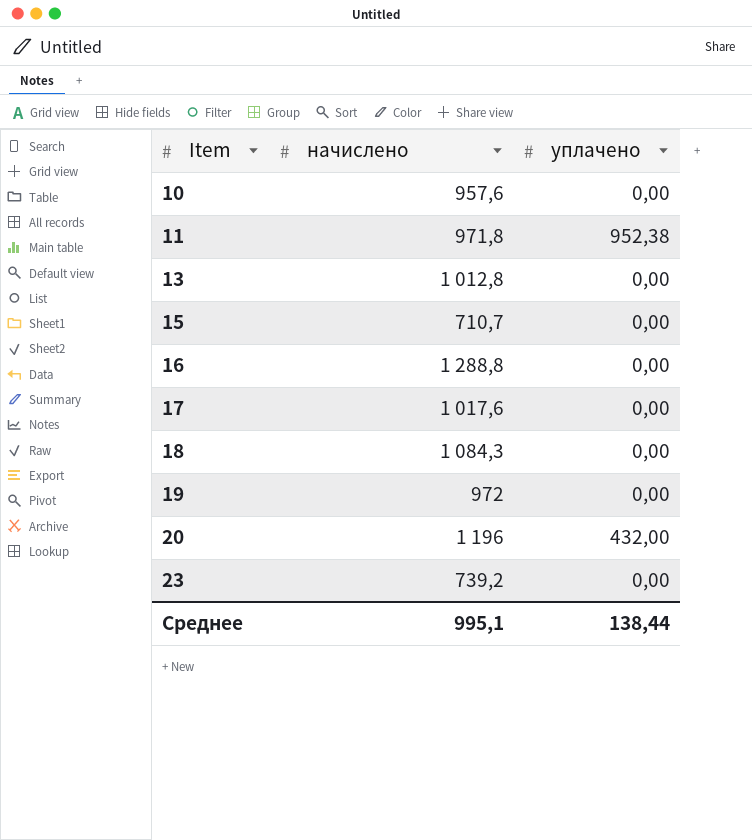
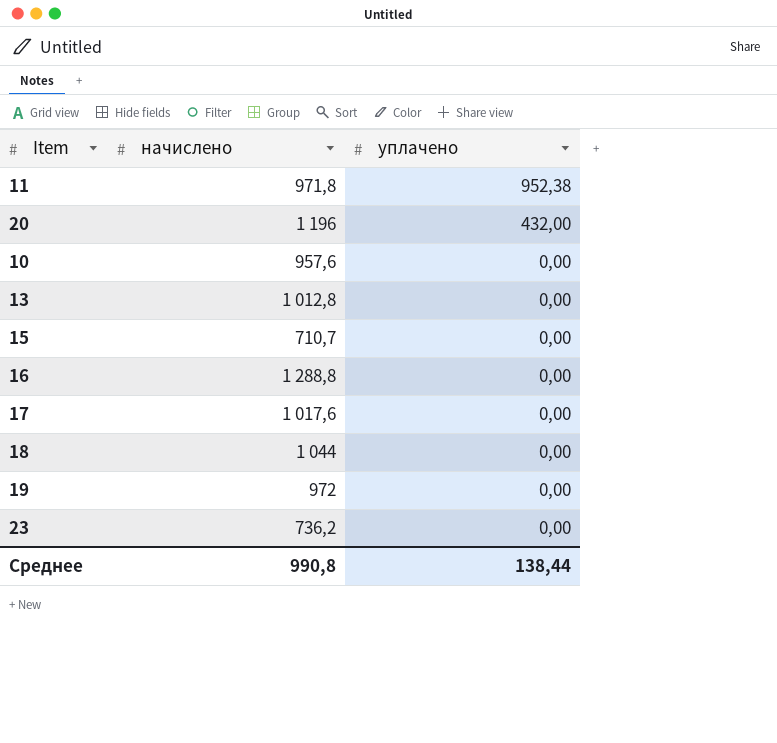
row order: Item ascending -> уплачено descending
18 | начислено: 1 084,3 -> 1 044
23 | начислено: 739,2 -> 736,2
Среднее | начислено: 995,1 -> 990,8

